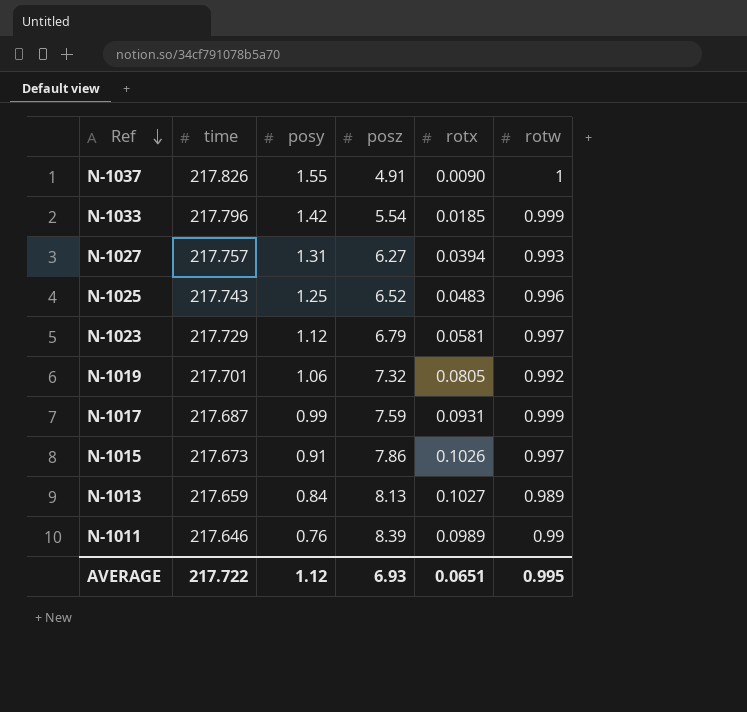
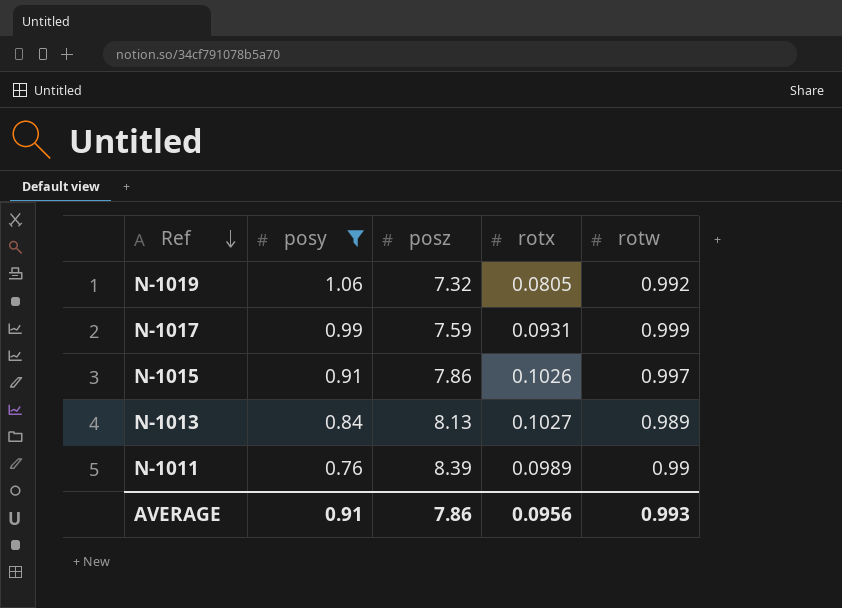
filter: none -> posy <= 1.06
column time | position: 2 -> none
AVERAGE | posy: 1.12 -> 0.91
AVERAGE | posz: 6.93 -> 7.86
AVERAGE | rotx: 0.0651 -> 0.0956
AVERAGE | rotw: 0.995 -> 0.993

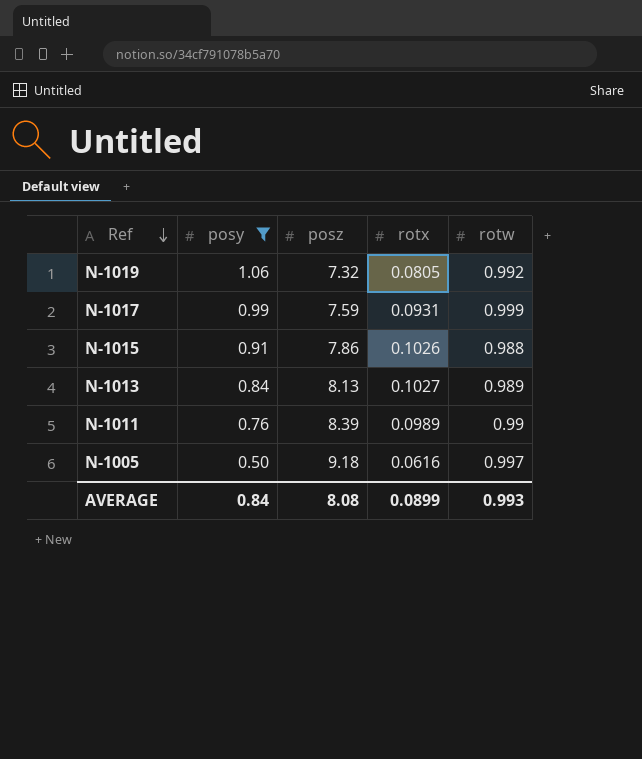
N-1015 | rotw: 0.997 -> 0.988
row N-1005: none -> 0.50 | 9.18 | 0.0616 | 0.997
AVERAGE | posy: 0.91 -> 0.84
AVERAGE | posz: 7.86 -> 8.08
AVERAGE | rotx: 0.0956 -> 0.0899

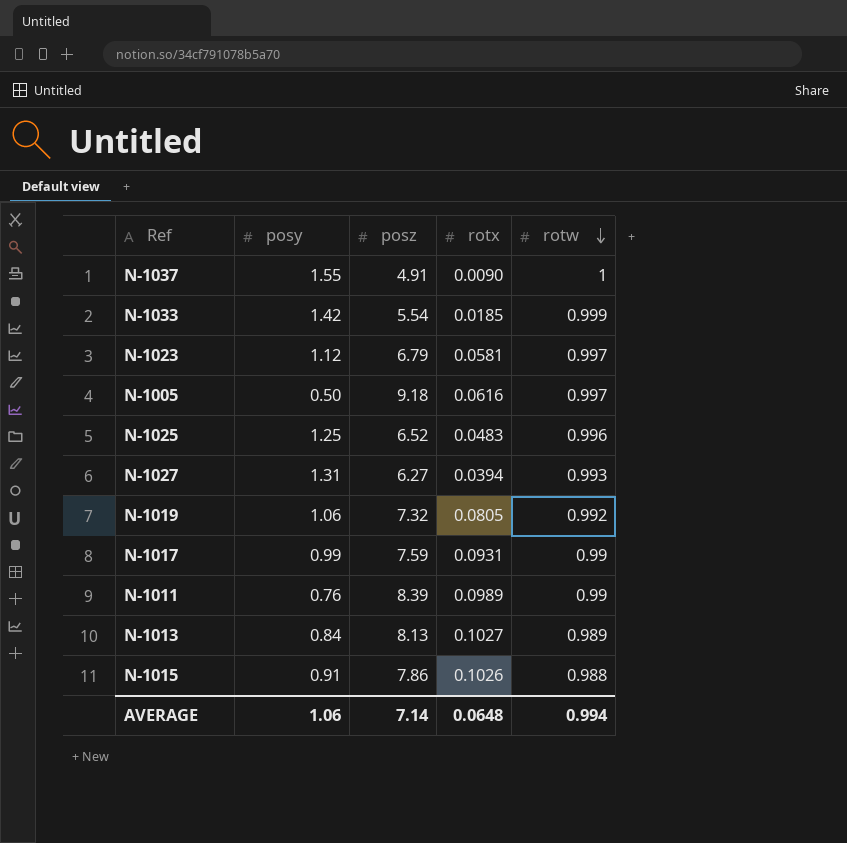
filter: posy <= 1.06 -> none
row order: Ref descending -> rotw descending
N-1017 | rotw: 0.999 -> 0.99
AVERAGE | posy: 0.84 -> 1.06
AVERAGE | posz: 8.08 -> 7.14
AVERAGE | rotx: 0.0899 -> 0.0648
AVERAGE | rotw: 0.993 -> 0.994

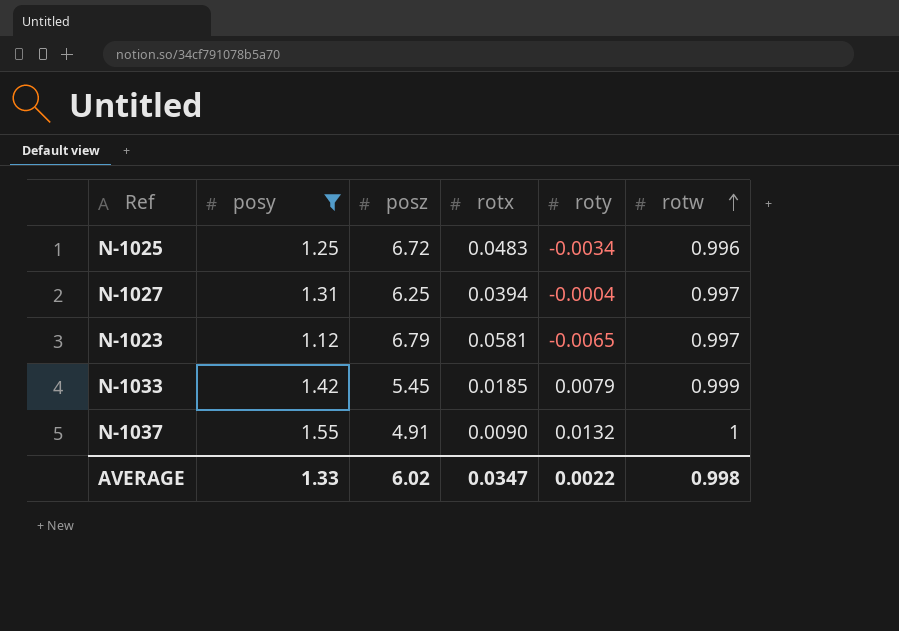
filter: none -> posy >= 1.12
row order: rotw descending -> rotw ascending
column roty | position: none -> 5
N-1025 | posz: 6.52 -> 6.72
N-1027 | posz: 6.27 -> 6.25
N-1027 | rotw: 0.993 -> 0.997
N-1033 | posz: 5.54 -> 5.45
AVERAGE | posy: 1.06 -> 1.33
AVERAGE | posz: 7.14 -> 6.02
AVERAGE | rotx: 0.0648 -> 0.0347
AVERAGE | rotw: 0.994 -> 0.998

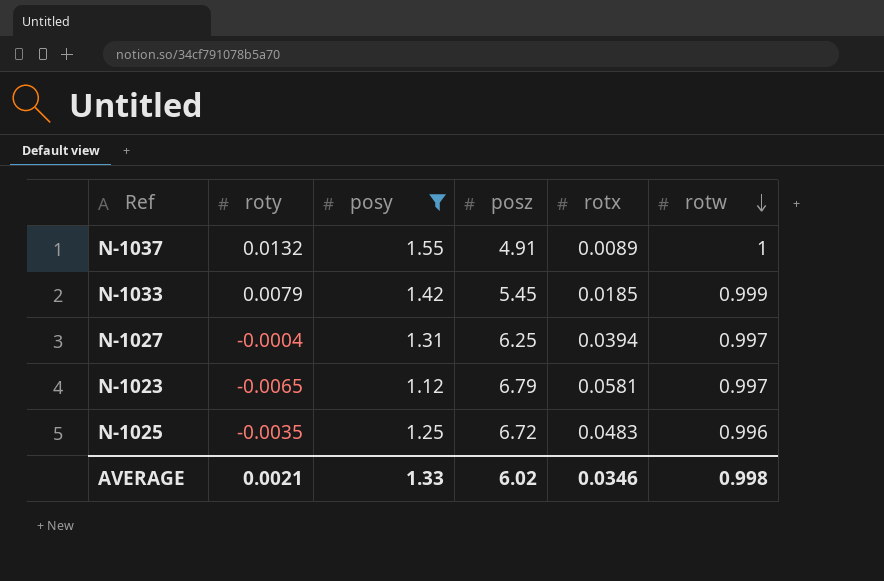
row order: rotw ascending -> rotw descending
column roty | position: 5 -> 2
N-1037 | rotx: 0.0090 -> 0.0089
N-1025 | roty: -0.0034 -> -0.0035
AVERAGE | roty: 0.0022 -> 0.0021
AVERAGE | rotx: 0.0347 -> 0.0346

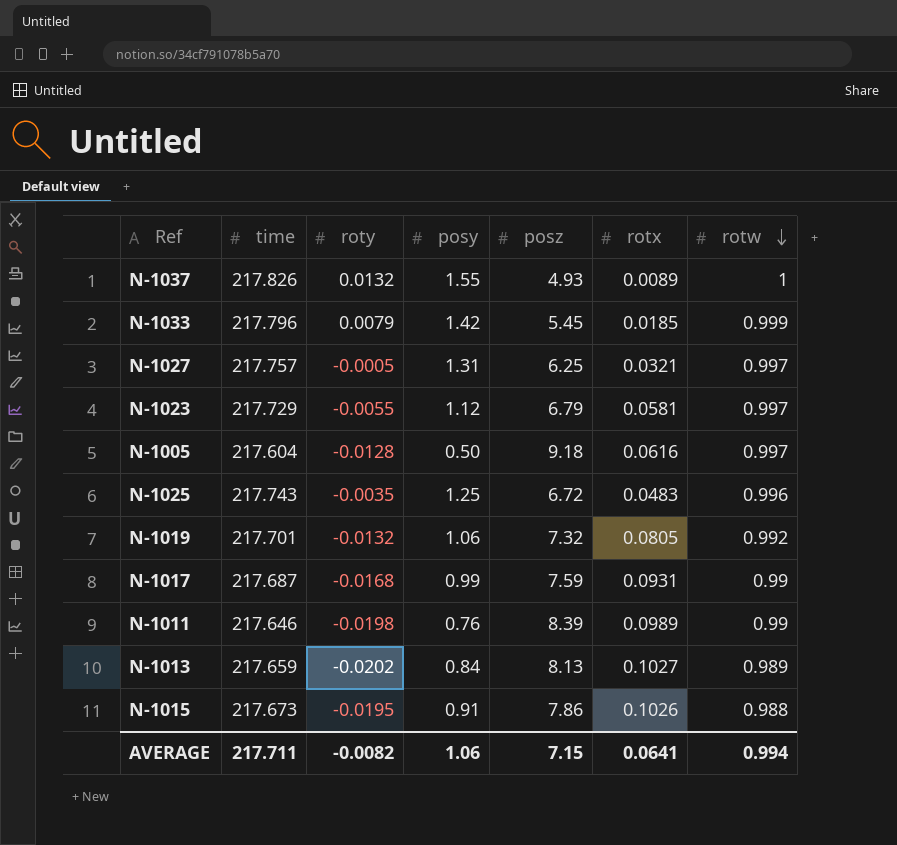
filter: posy >= 1.12 -> none
column time | position: none -> 2
N-1037 | posz: 4.91 -> 4.93
N-1027 | roty: -0.0004 -> -0.0005
N-1027 | rotx: 0.0394 -> 0.0321
N-1023 | roty: -0.0065 -> -0.0055
AVERAGE | roty: 0.0021 -> -0.0082
AVERAGE | posy: 1.33 -> 1.06
AVERAGE | posz: 6.02 -> 7.15
AVERAGE | rotx: 0.0346 -> 0.0641
AVERAGE | rotw: 0.998 -> 0.994

